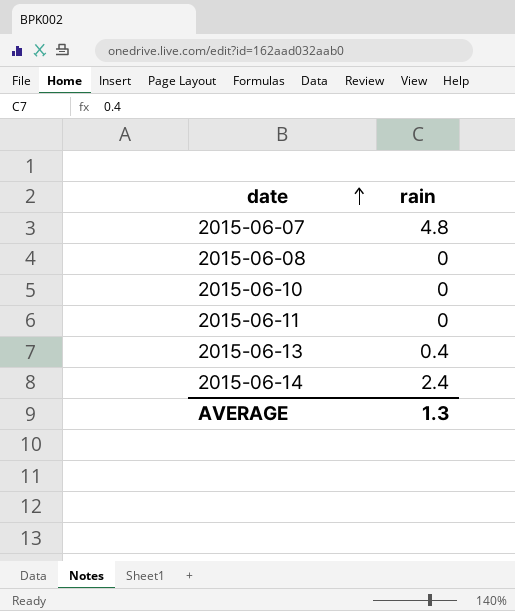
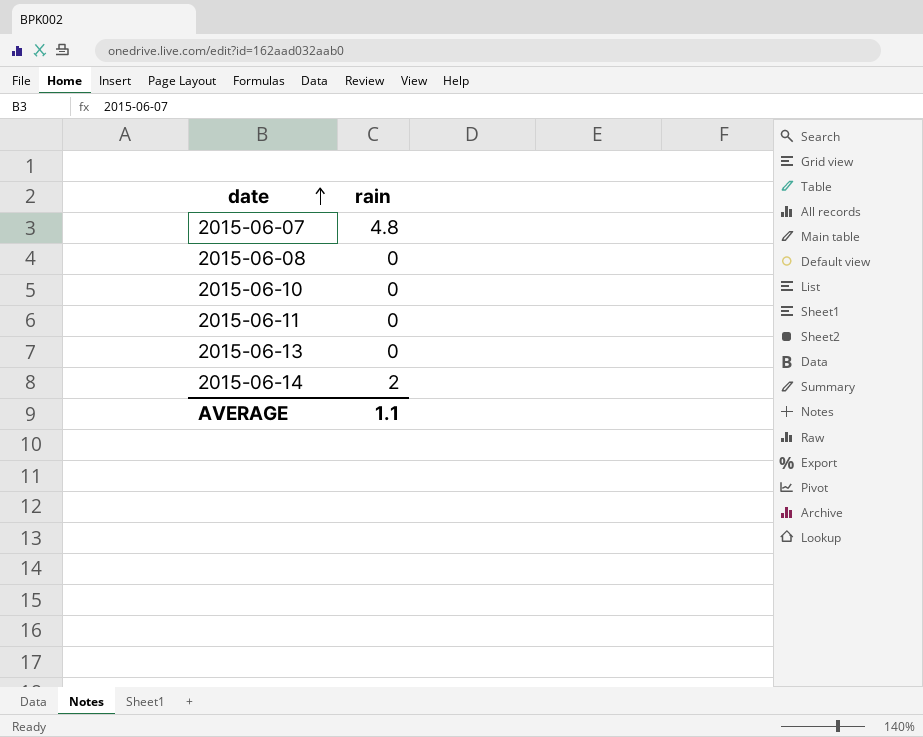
2015-06-13 | rain: 0.4 -> 0
2015-06-14 | rain: 2.4 -> 2
AVERAGE | rain: 1.3 -> 1.1

